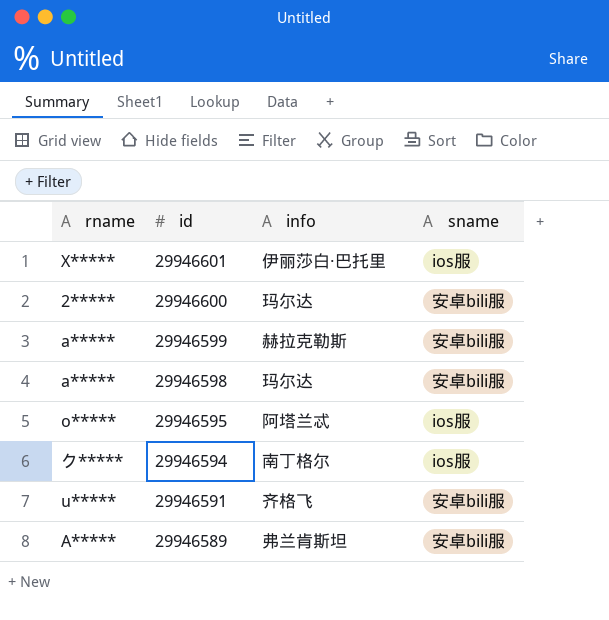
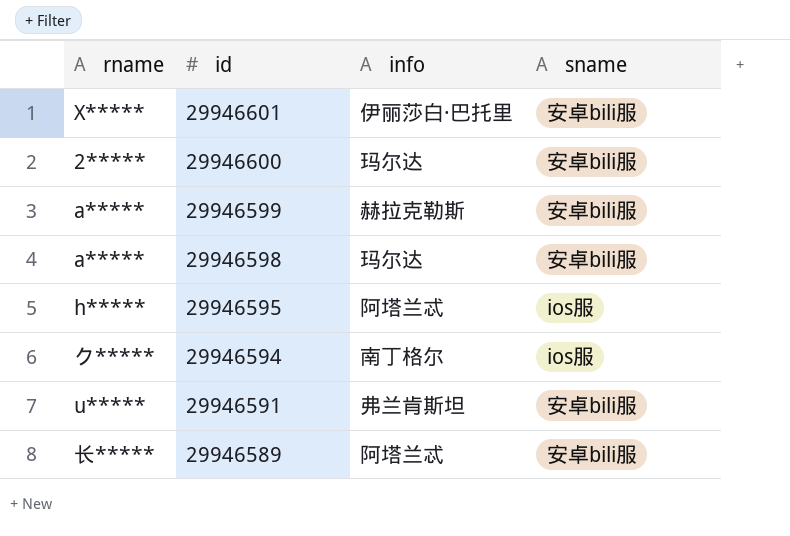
29946601 | sname: ios服 -> 安卓bili服
29946595 | rname: o***** -> h*****
29946591 | info: 齐格飞 -> 弗兰肯斯坦
29946589 | rname: A***** -> 长*****
29946589 | info: 弗兰肯斯坦 -> 阿塔兰忒

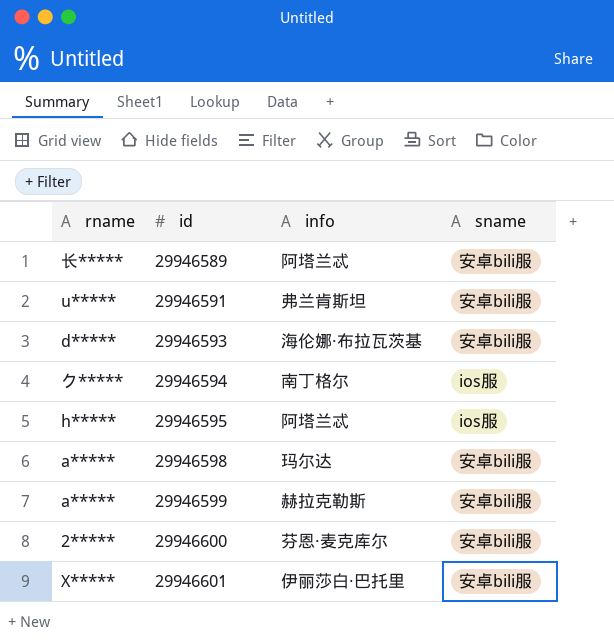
row order: id descending -> id ascending
row 29946593: none -> d***** | 海伦娜·布拉瓦茨基 | 安卓bili服
29946600 | info: 玛尔达 -> 芬恩·麦克库尔

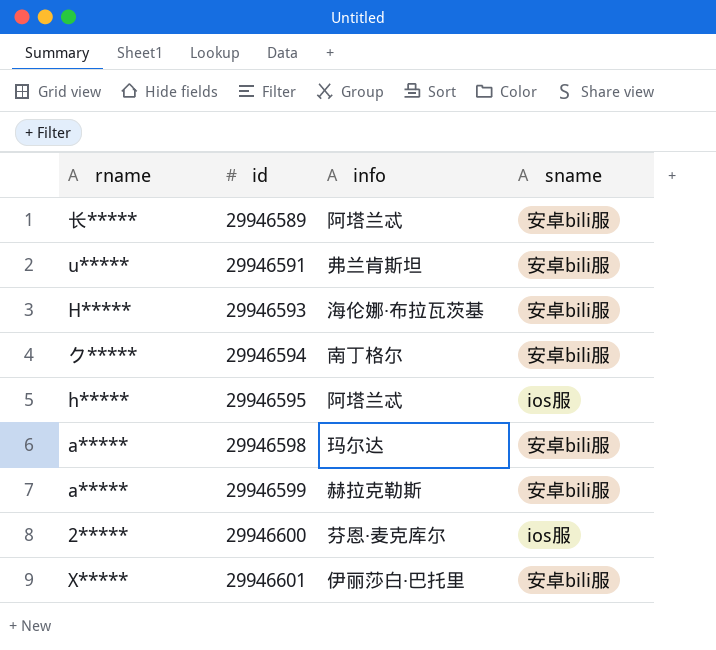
29946593 | rname: d***** -> H*****
29946594 | sname: ios服 -> 安卓bili服
29946600 | sname: 安卓bili服 -> ios服

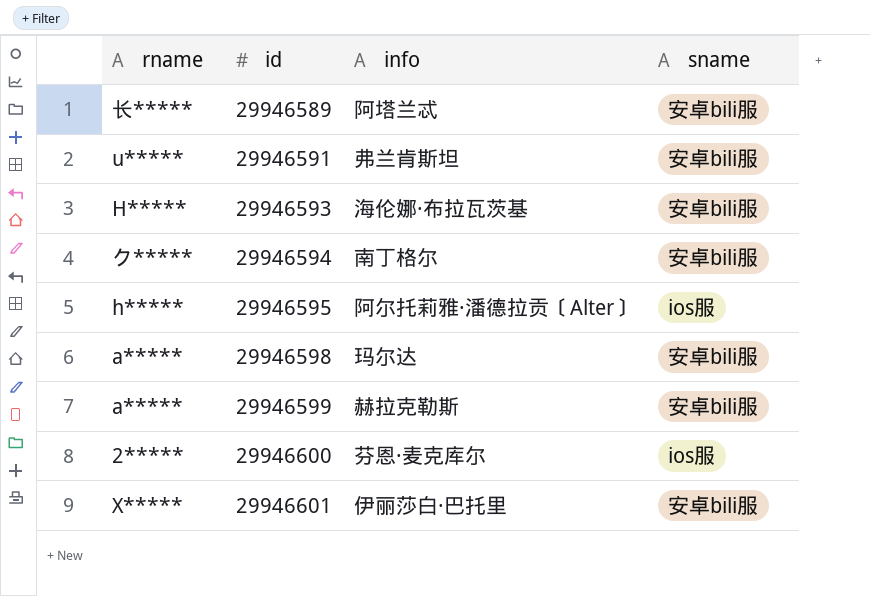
29946595 | info: 阿塔兰忒 -> 阿尔托莉雅·潘德拉贡〔Alter〕

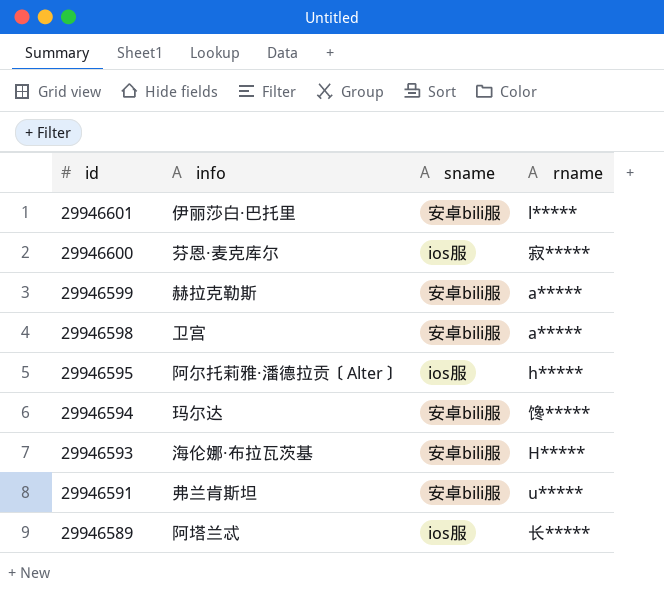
row order: id ascending -> id descending
column rname | position: 1 -> 4
29946601 | rname: X***** -> l*****
29946600 | rname: 2***** -> 寂*****
29946598 | info: 玛尔达 -> 卫宫
29946594 | info: 南丁格尔 -> 玛尔达
29946594 | rname: ク***** -> 馋*****
29946589 | sname: 安卓bili服 -> ios服

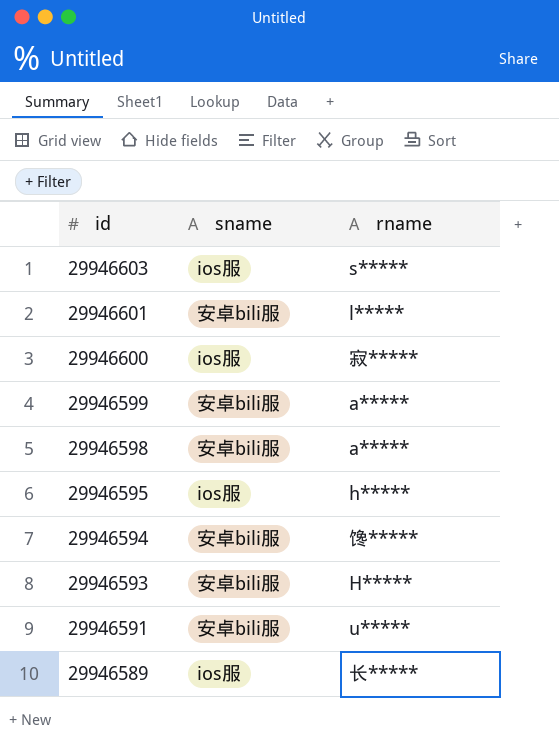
column info | position: 2 -> none
row 29946603: none -> ios服 | s*****

